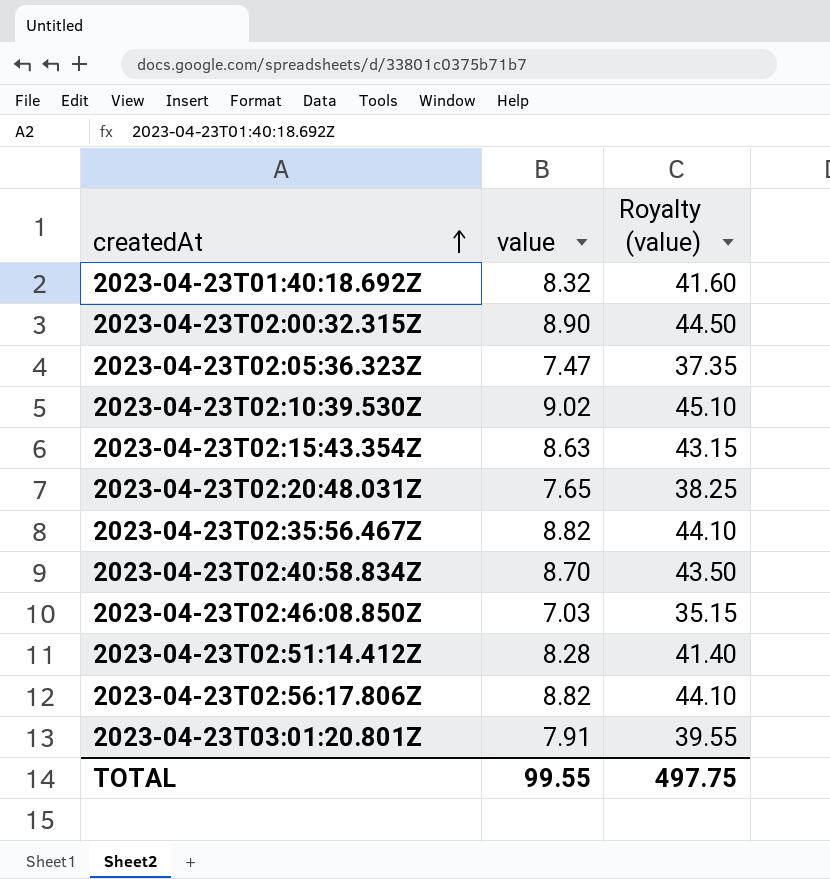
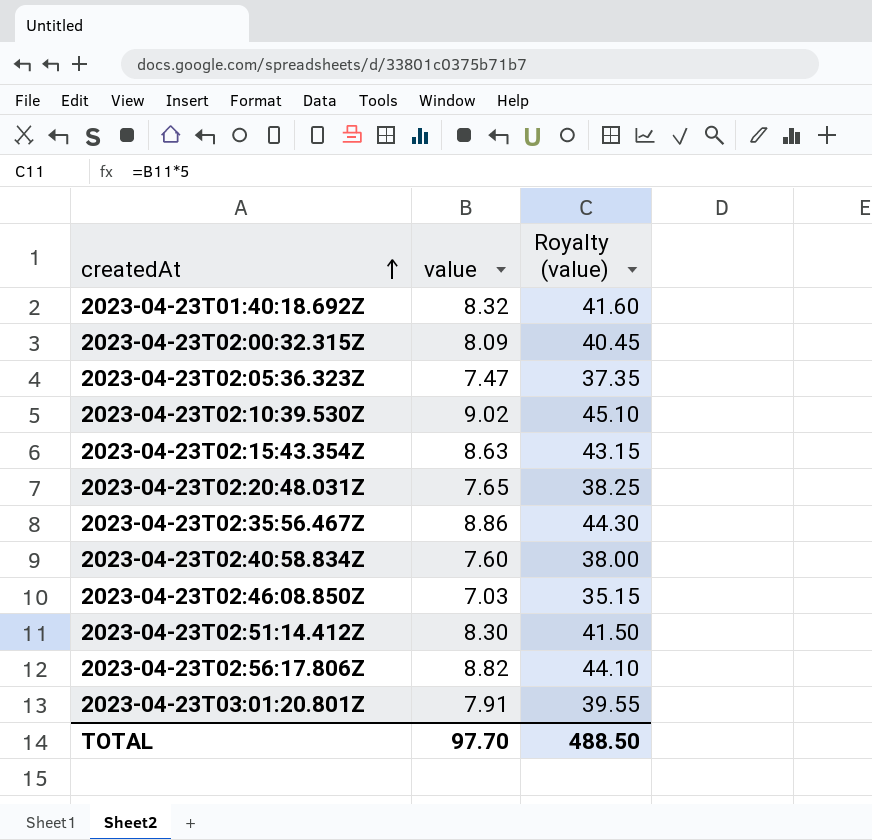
2023-04-23T02:00:32.315Z | value: 8.90 -> 8.09
2023-04-23T02:00:32.315Z | Royalty (value): 44.50 -> 40.45
2023-04-23T02:35:56.467Z | value: 8.82 -> 8.86
2023-04-23T02:35:56.467Z | Royalty (value): 44.10 -> 44.30
2023-04-23T02:40:58.834Z | value: 8.70 -> 7.60
2023-04-23T02:40:58.834Z | Royalty (value): 43.50 -> 38.00
2023-04-23T02:51:14.412Z | value: 8.28 -> 8.30
2023-04-23T02:51:14.412Z | Royalty (value): 41.40 -> 41.50
TOTAL | value: 99.55 -> 97.70
TOTAL | Royalty (value): 497.75 -> 488.50

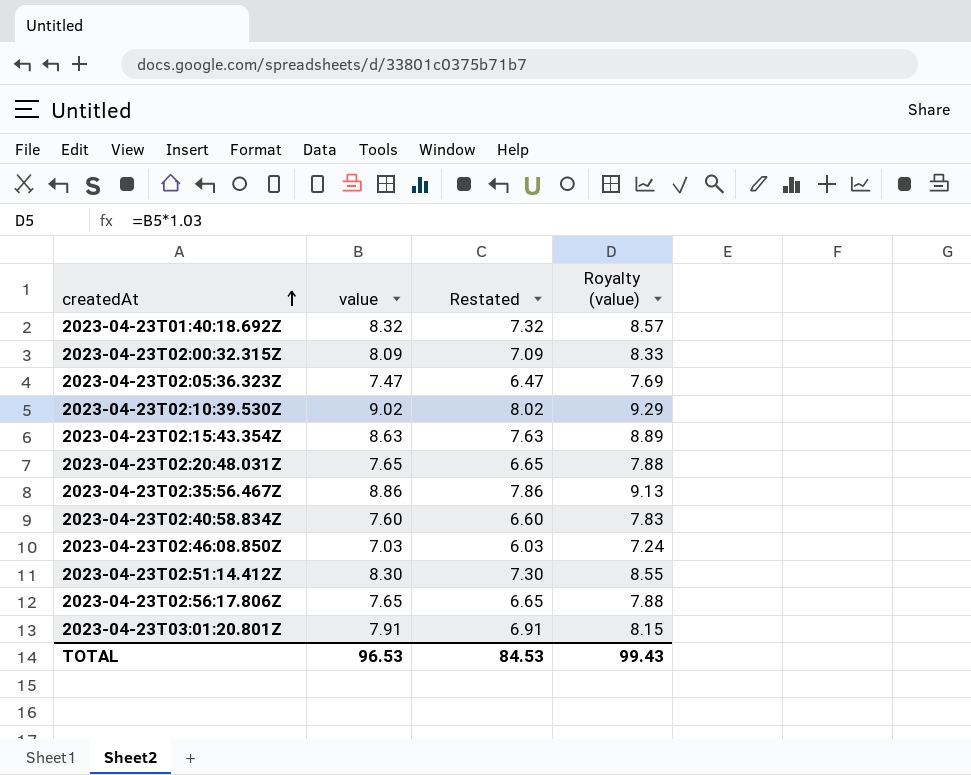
column Restated | formula: none -> [value] - 1
column Royalty (value) | formula: [value] * 5 -> [value] * 1.03
2023-04-23T02:56:17.806Z | value: 8.82 -> 7.65
TOTAL | value: 97.70 -> 96.53
TOTAL | Royalty (value): 488.50 -> 99.43

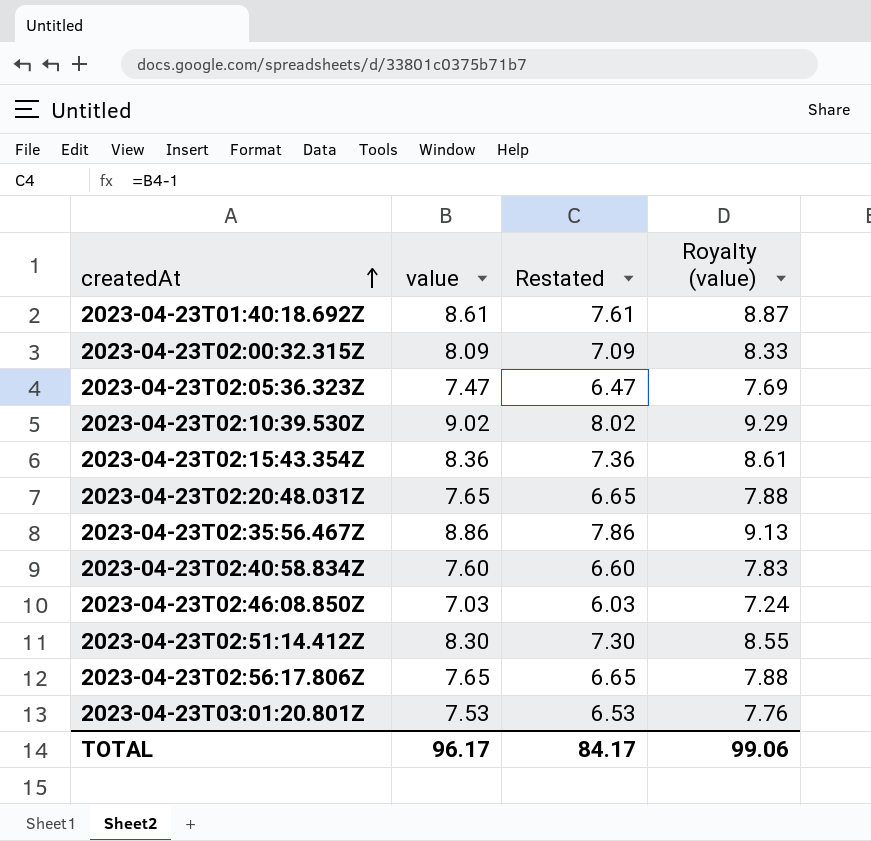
2023-04-23T01:40:18.692Z | value: 8.32 -> 8.61
2023-04-23T01:40:18.692Z | Restated: 7.32 -> 7.61
2023-04-23T01:40:18.692Z | Royalty (value): 8.57 -> 8.87
2023-04-23T02:15:43.354Z | value: 8.63 -> 8.36
2023-04-23T02:15:43.354Z | Restated: 7.63 -> 7.36
2023-04-23T02:15:43.354Z | Royalty (value): 8.89 -> 8.61
2023-04-23T03:01:20.801Z | value: 7.91 -> 7.53
2023-04-23T03:01:20.801Z | Restated: 6.91 -> 6.53
2023-04-23T03:01:20.801Z | Royalty (value): 8.15 -> 7.76
TOTAL | value: 96.53 -> 96.17
TOTAL | Restated: 84.53 -> 84.17
TOTAL | Royalty (value): 99.43 -> 99.06

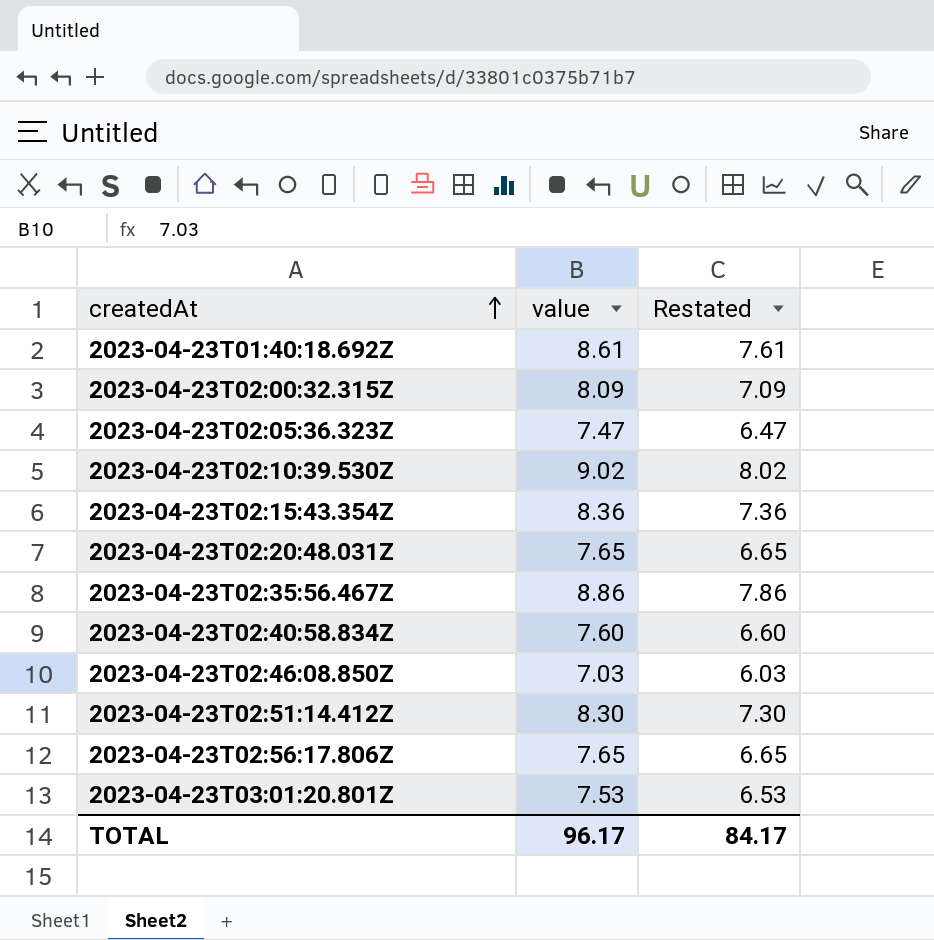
column Royalty (value) | formula: [value] * 1.03 -> none

